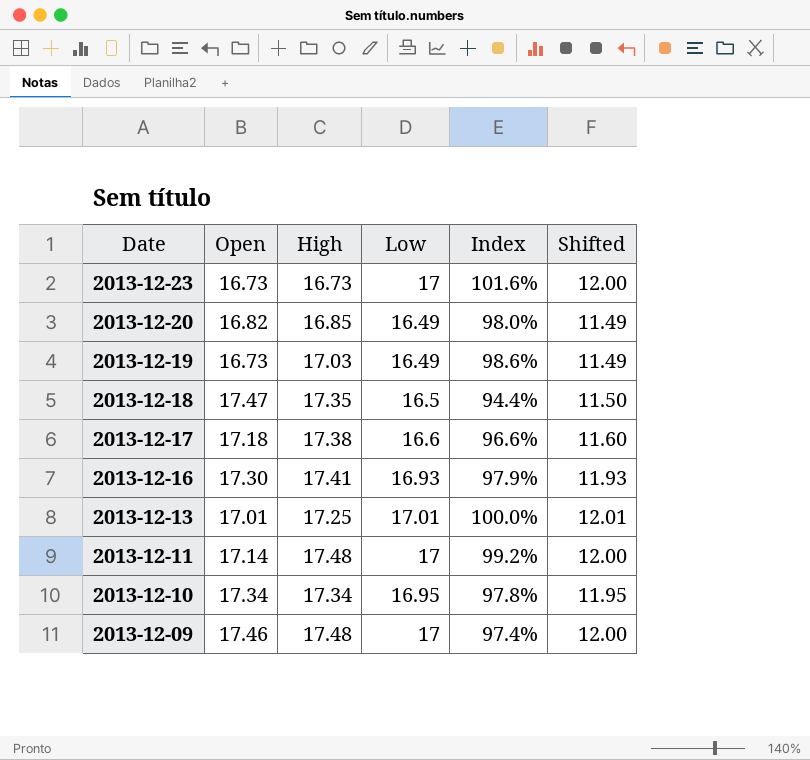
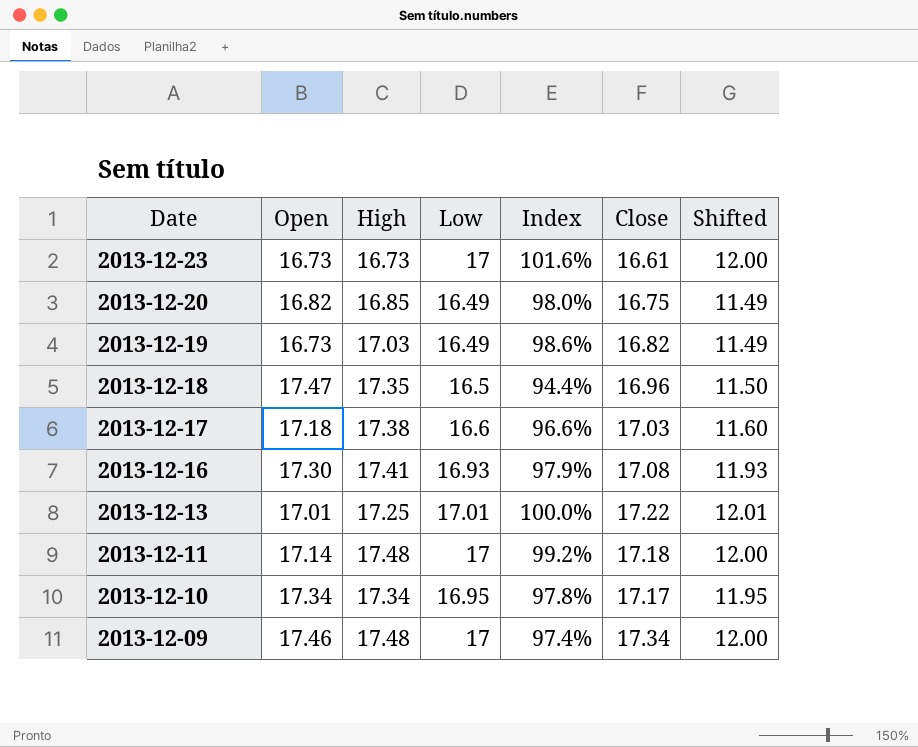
column Close | position: none -> 6

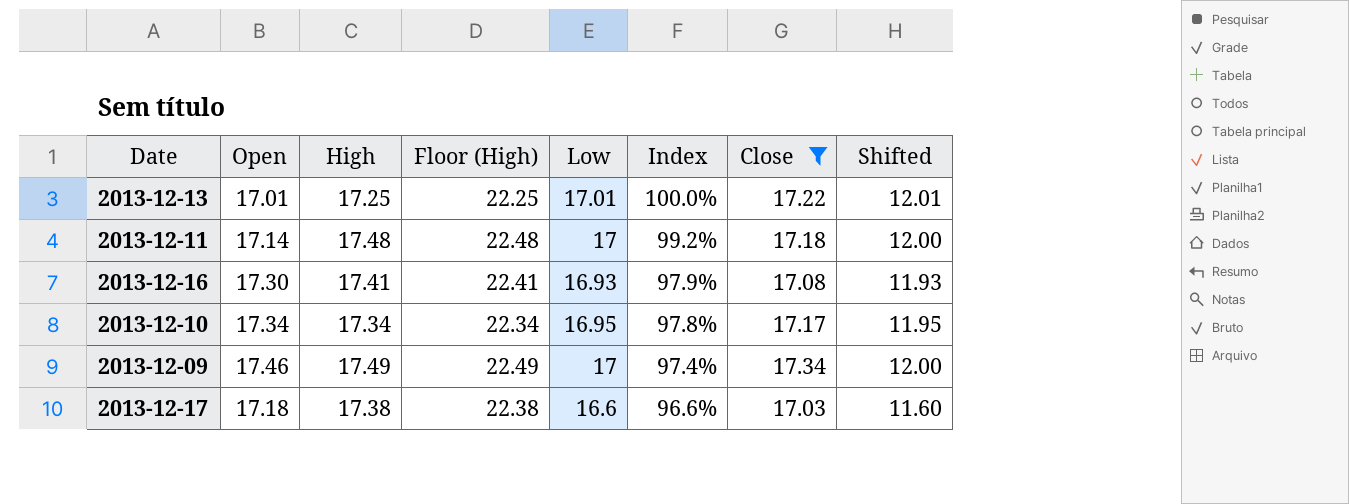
filter: none -> Close >= 17.03
row order: Date descending -> Index descending
column Floor (High) | formula: none -> [High] + 5
2013-12-09 | High: 17.48 -> 17.49

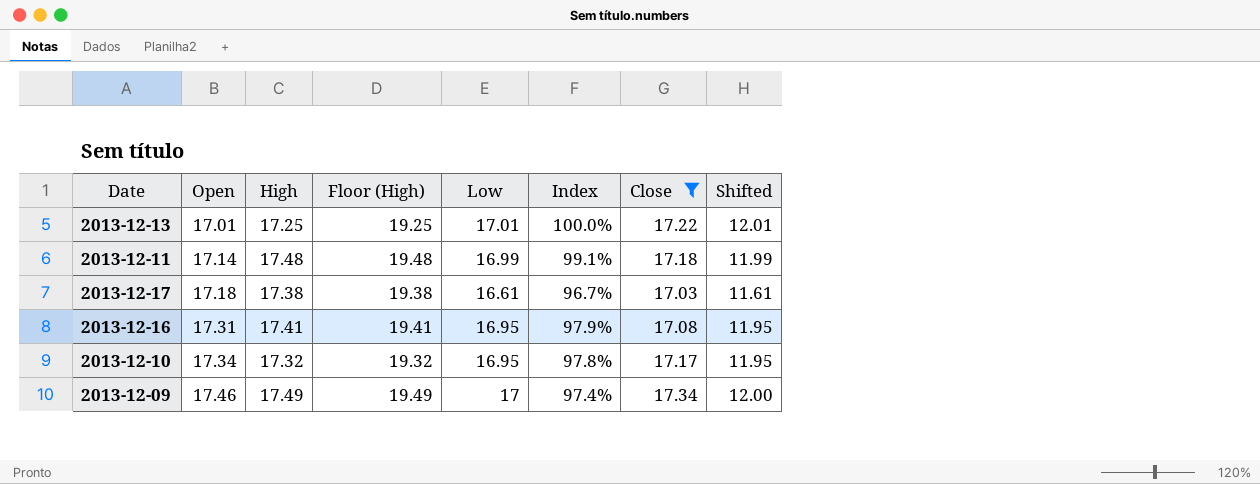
row order: Index descending -> Open ascending
column Floor (High) | formula: [High] + 5 -> [High] + 2
2013-12-11 | Low: 17 -> 16.99
2013-12-11 | Index: 99.2% -> 99.1%
2013-12-11 | Shifted: 12.00 -> 11.99
2013-12-17 | Low: 16.6 -> 16.61
2013-12-17 | Index: 96.6% -> 96.7%
2013-12-17 | Shifted: 11.60 -> 11.61
2013-12-16 | Open: 17.30 -> 17.31
2013-12-16 | Low: 16.93 -> 16.95
2013-12-16 | Shifted: 11.93 -> 11.95
2013-12-10 | High: 17.34 -> 17.32

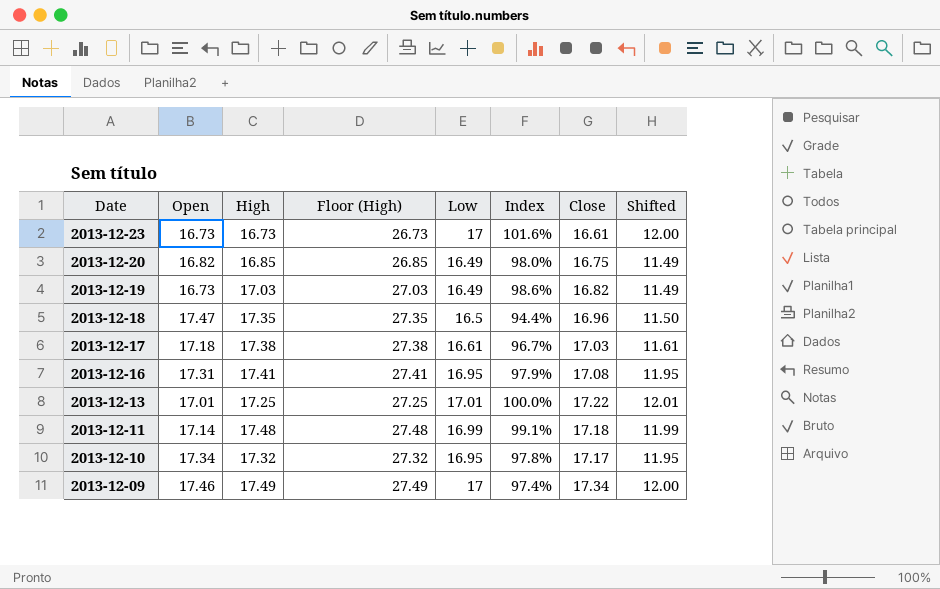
filter: Close >= 17.03 -> none
row order: Open ascending -> Date descending
column Floor (High) | formula: [High] + 2 -> [High] + 10

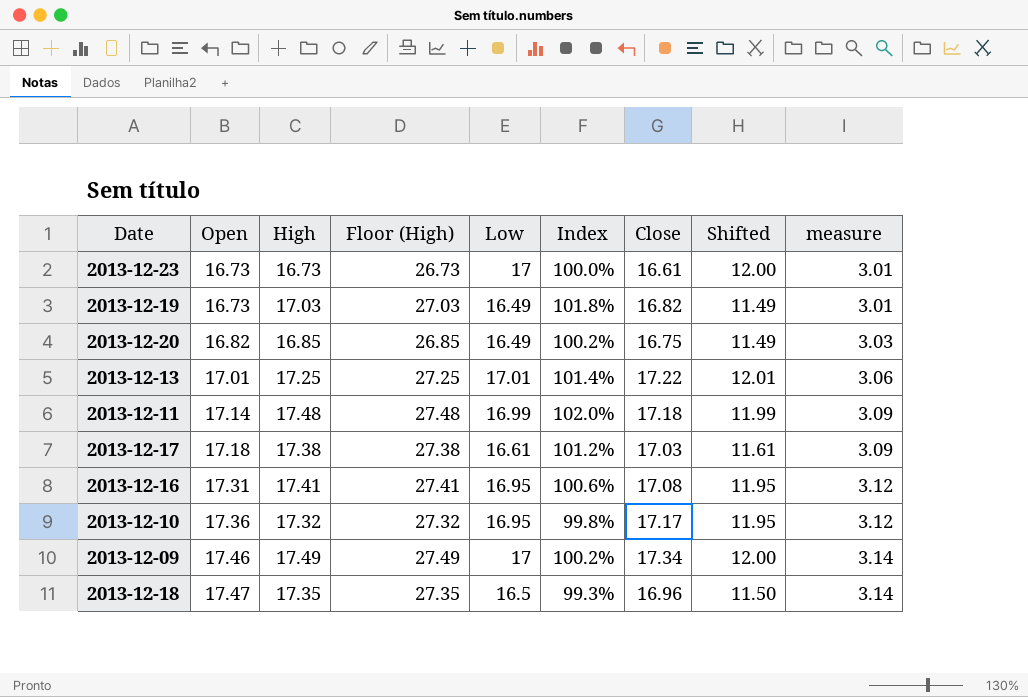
row order: Date descending -> Open ascending
column Index | formula: [Low] / [Open] -> [High] / [Open]
column measure | formula: none -> [Open] * 0.18
2013-12-10 | Open: 17.34 -> 17.36

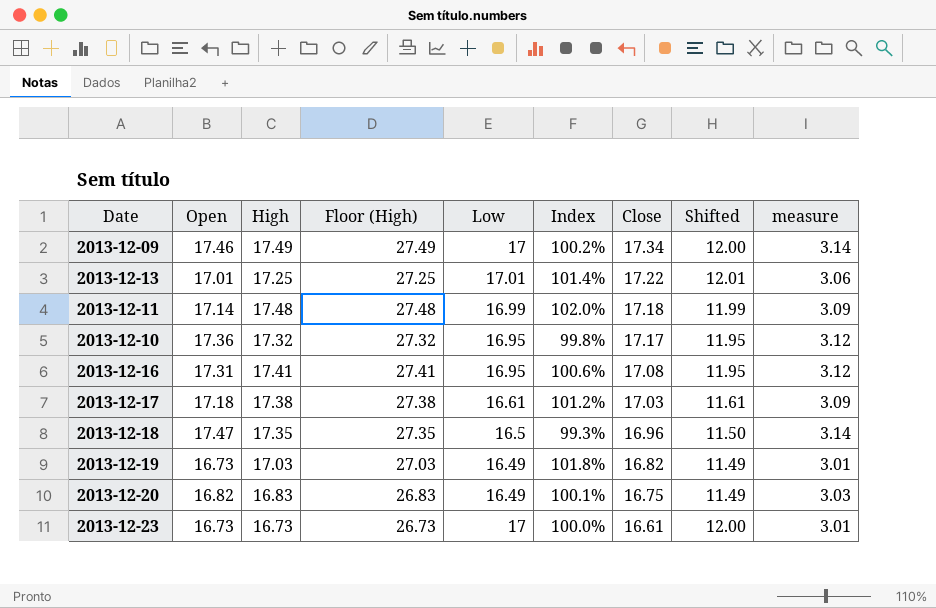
row order: Open ascending -> Close descending
2013-12-20 | High: 16.85 -> 16.83
2013-12-20 | Floor (High): 26.85 -> 26.83
2013-12-20 | Index: 100.2% -> 100.1%

